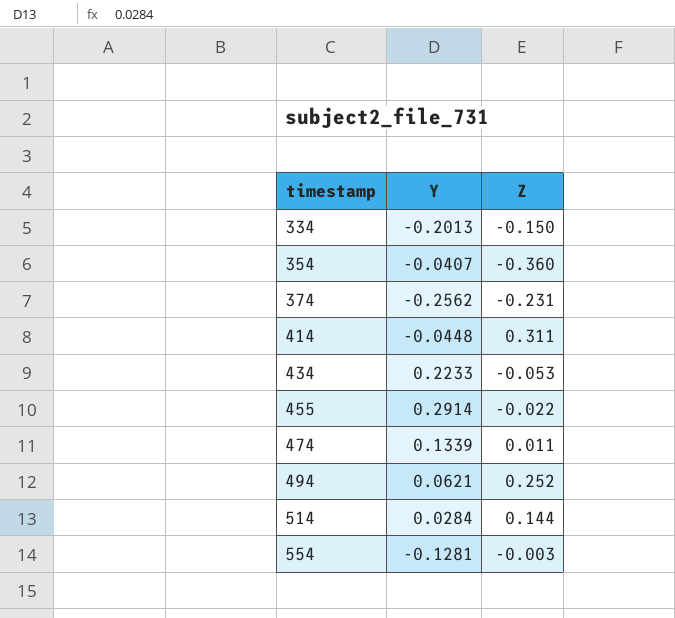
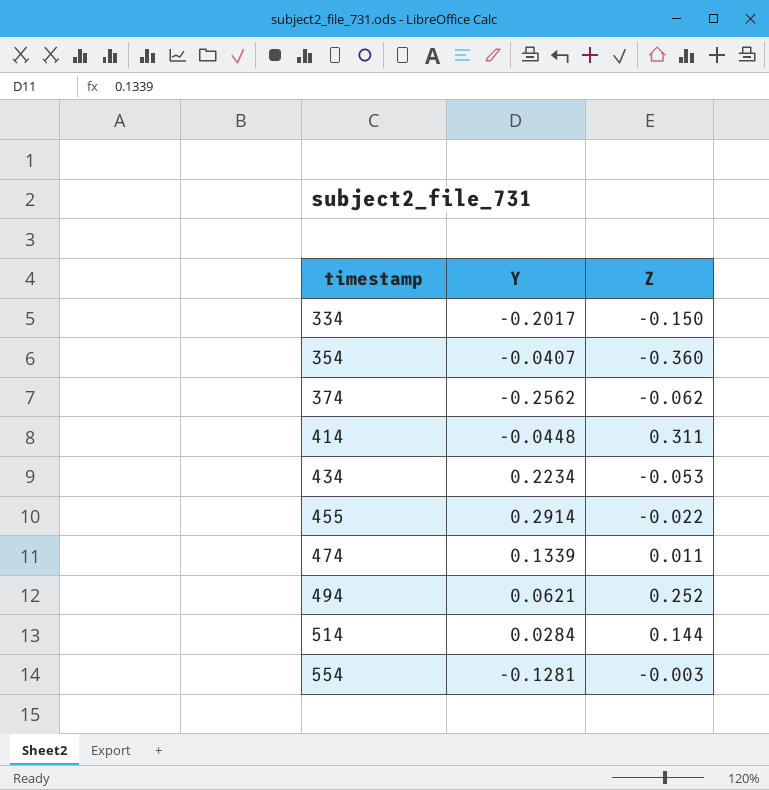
334 | Y: -0.2013 -> -0.2017
374 | Z: -0.231 -> -0.062
434 | Y: 0.2233 -> 0.2234

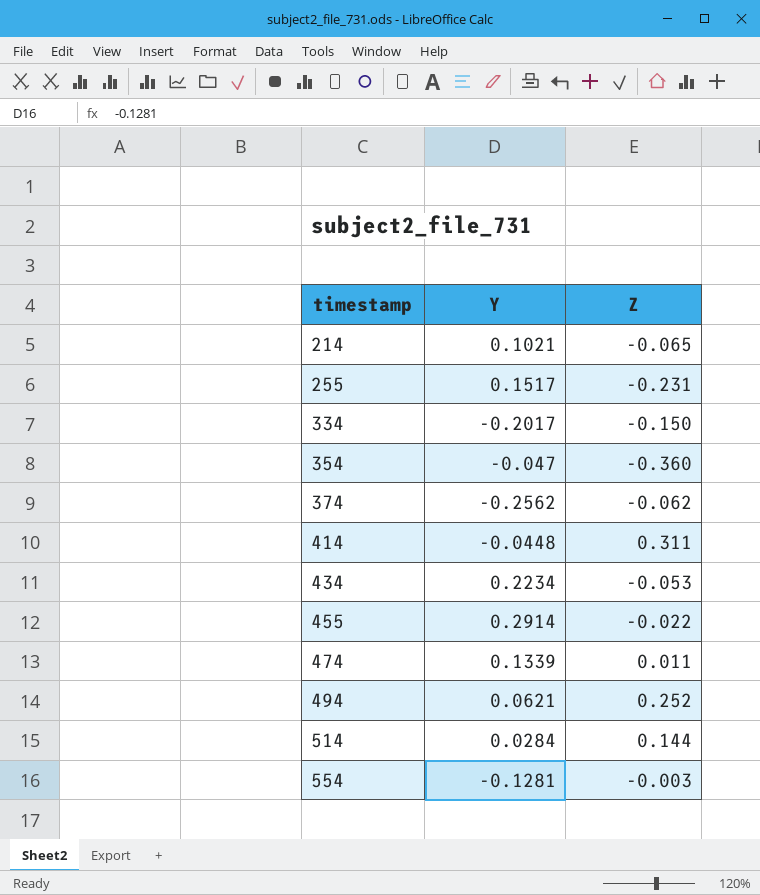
row 214: none -> 0.1021 | -0.065
row 255: none -> 0.1517 | -0.231
354 | Y: -0.0407 -> -0.047

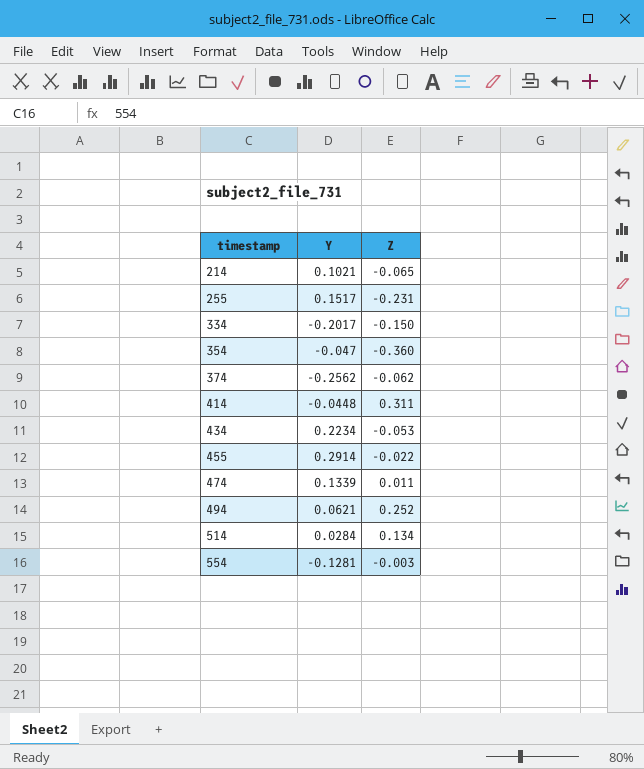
514 | Z: 0.144 -> 0.134

